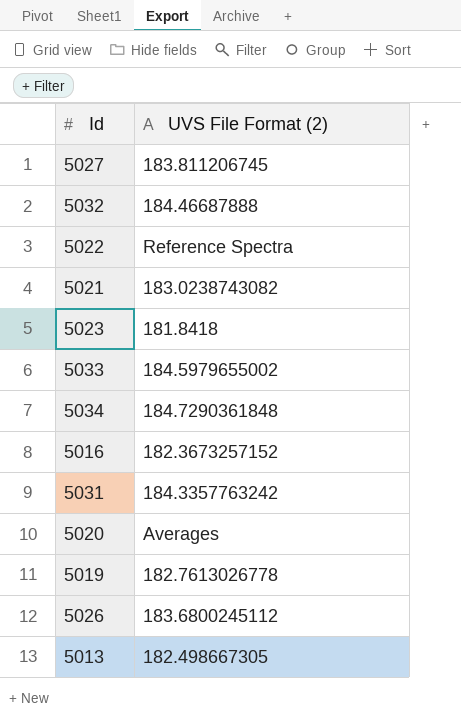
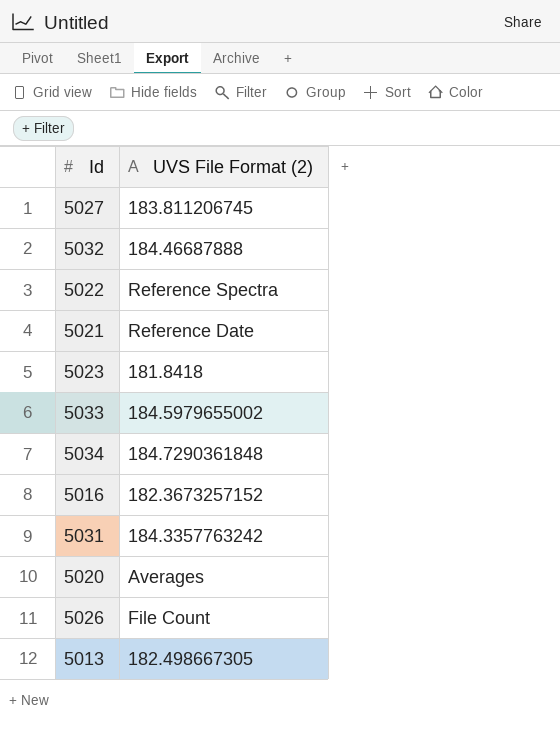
row 5019: 182.7613026778 -> none
5021 | UVS File Format (2): 183.0238743082 -> Reference Date
5026 | UVS File Format (2): 183.6800245112 -> File Count

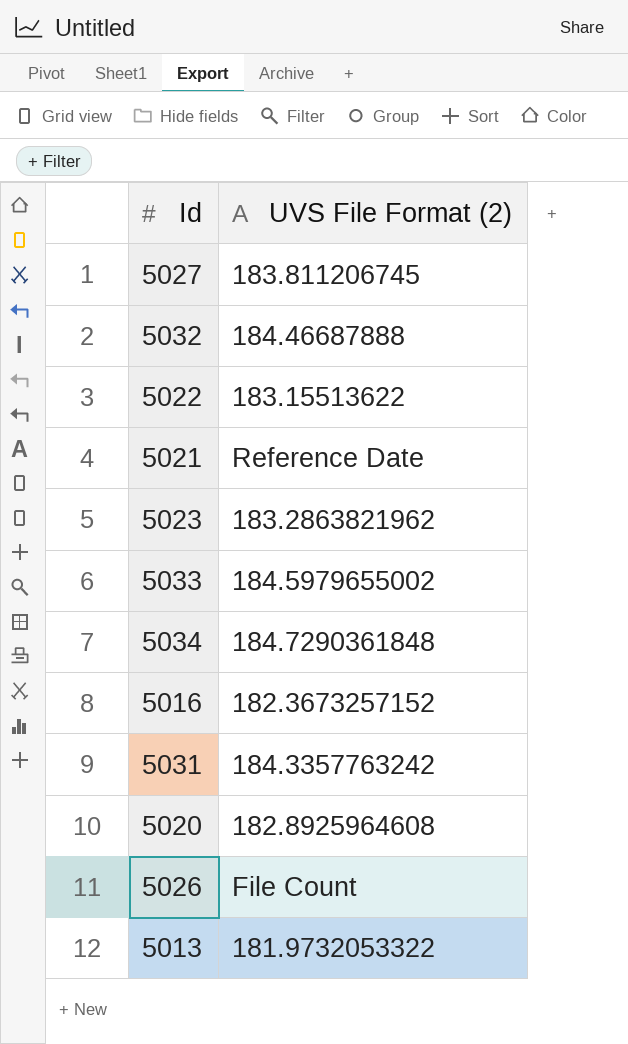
5022 | UVS File Format (2): Reference Spectra -> 183.15513622
5023 | UVS File Format (2): 181.8418 -> 183.2863821962
5020 | UVS File Format (2): Averages -> 182.8925964608
5013 | UVS File Format (2): 182.498667305 -> 181.9732053322

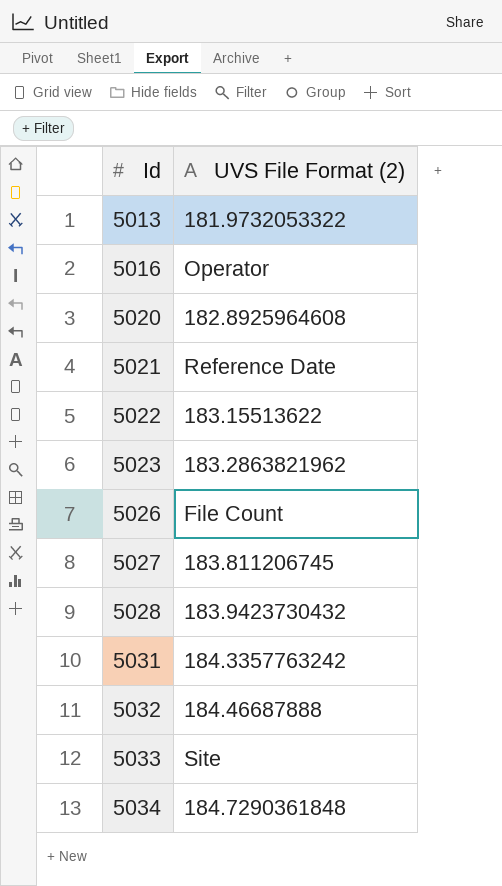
row order: none -> Id ascending
5016 | UVS File Format (2): 182.3673257152 -> Operator
row 5028: none -> 183.9423730432
5033 | UVS File Format (2): 184.5979655002 -> Site

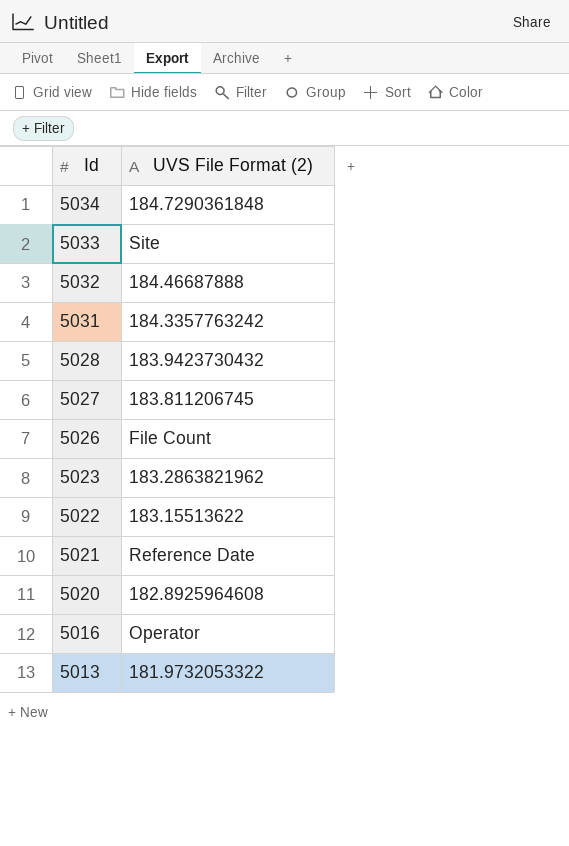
row order: Id ascending -> Id descending

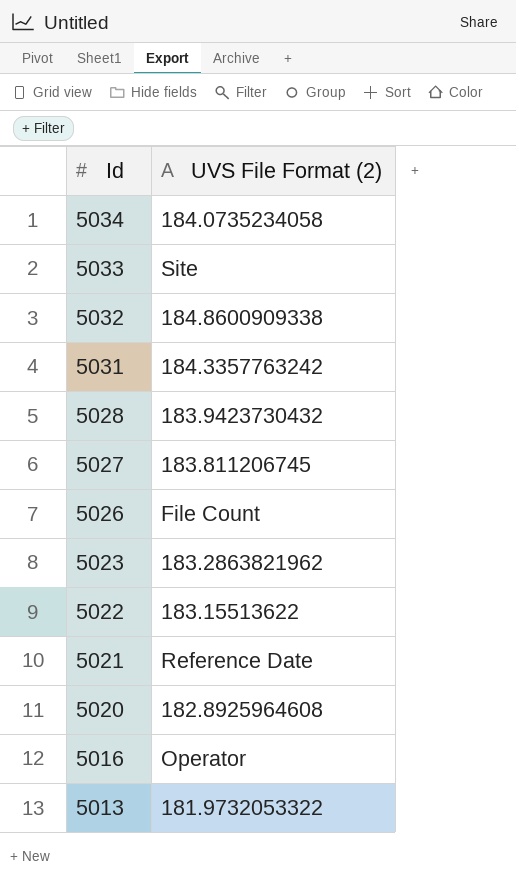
5034 | UVS File Format (2): 184.7290361848 -> 184.0735234058
5032 | UVS File Format (2): 184.46687888 -> 184.8600909338

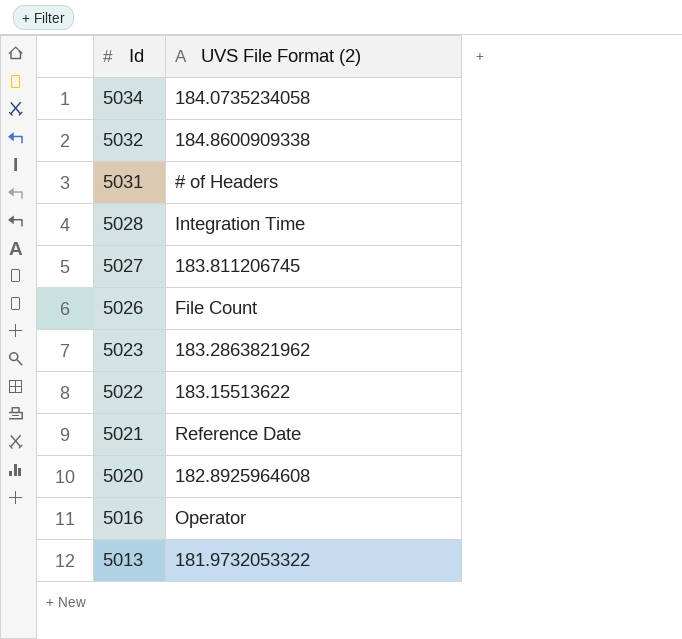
row 5033: Site -> none
5031 | UVS File Format (2): 184.3357763242 -> # of Headers
5028 | UVS File Format (2): 183.9423730432 -> Integration Time

